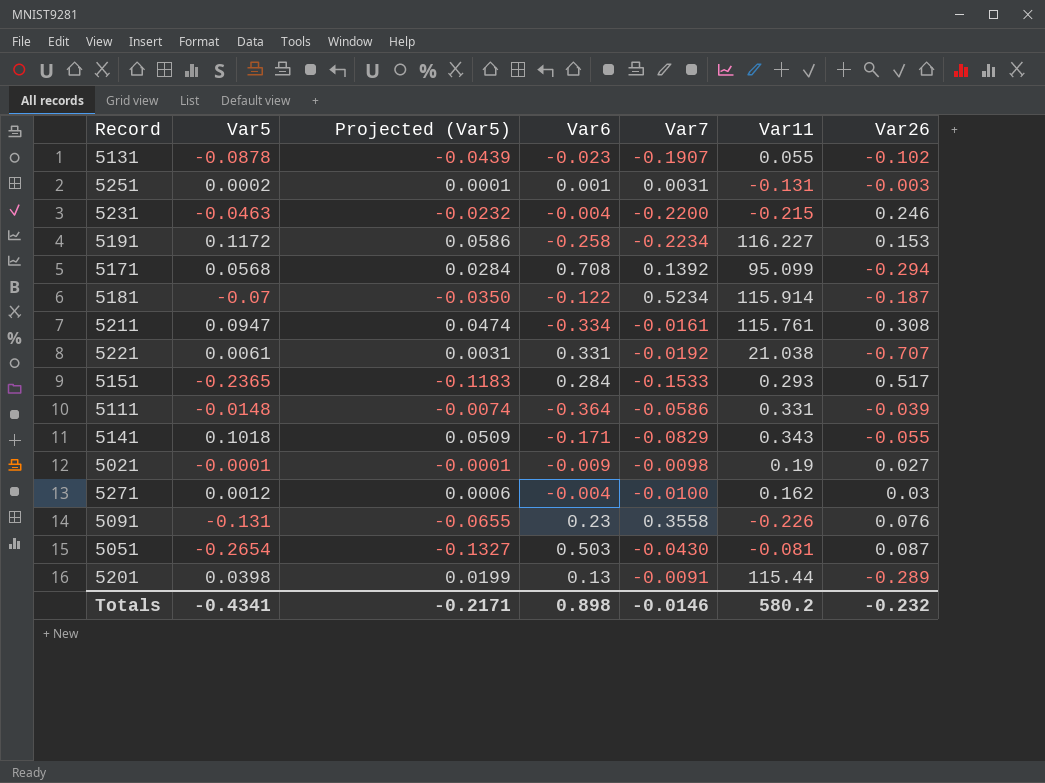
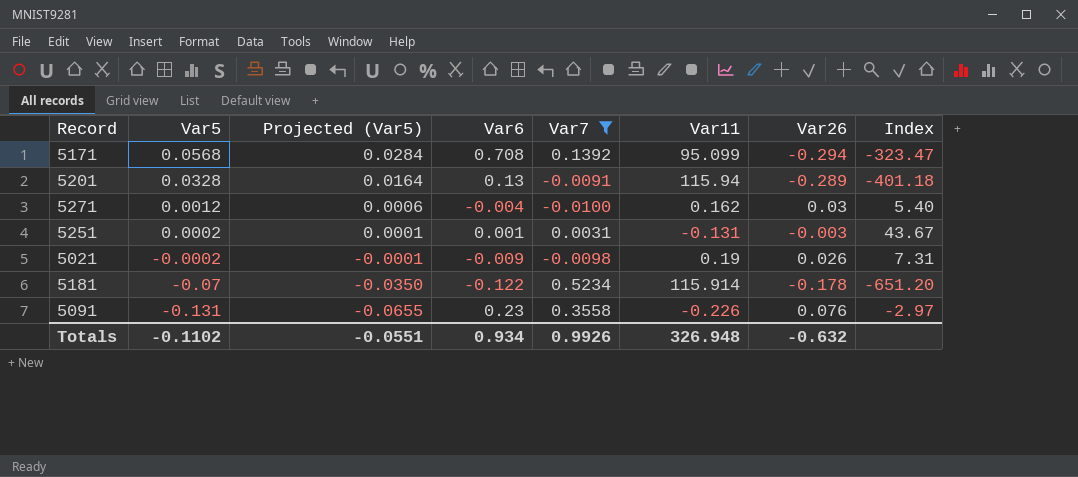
filter: none -> Var7 >= -0.0100
row order: none -> Var5 descending
column Index | formula: none -> [Var11] / [Var26]
5201 | Var5: 0.0398 -> 0.0328
5201 | Projected (Var5): 0.0199 -> 0.0164
5201 | Var11: 115.44 -> 115.94
5021 | Var5: -0.0001 -> -0.0002
5021 | Var26: 0.027 -> 0.026
5181 | Var26: -0.187 -> -0.178
Totals | Var5: -0.4341 -> -0.1102
Totals | Projected (Var5): -0.2171 -> -0.0551
Totals | Var6: 0.898 -> 0.934
Totals | Var7: -0.0146 -> 0.9926
Totals | Var11: 580.2 -> 326.948
Totals | Var26: -0.232 -> -0.632

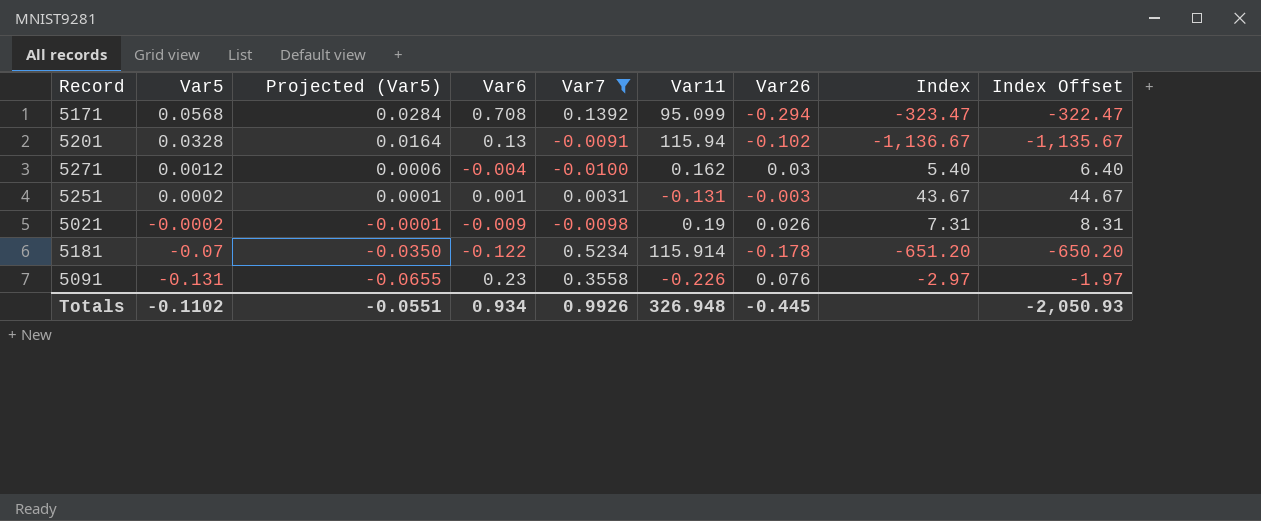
column Index Offset | formula: none -> [Index] + 1
5201 | Var26: -0.289 -> -0.102
5201 | Index: -401.18 -> -1,136.67
Totals | Var26: -0.632 -> -0.445

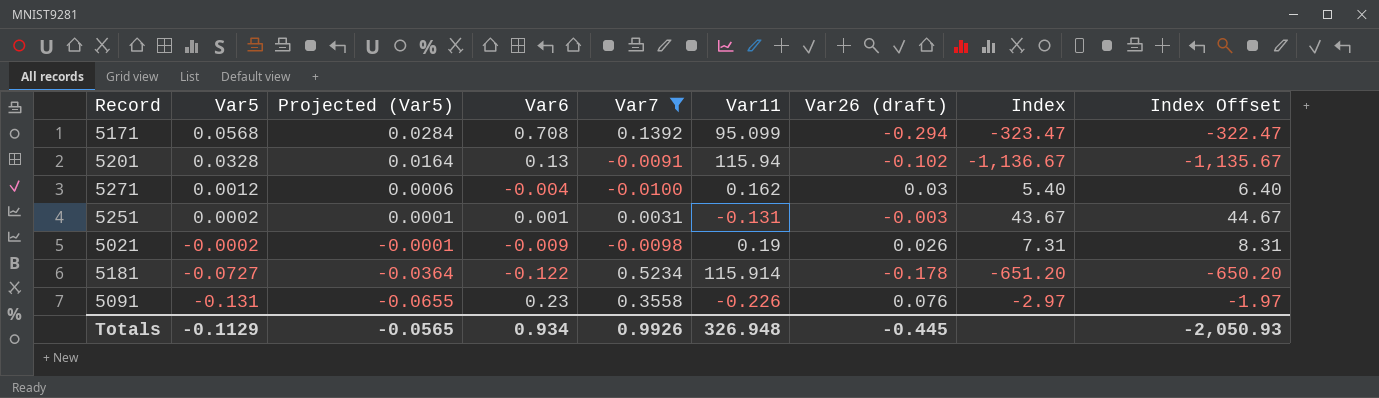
column name: Var26 -> Var26 (draft)
5181 | Var5: -0.07 -> -0.0727
5181 | Projected (Var5): -0.0350 -> -0.0364
Totals | Var5: -0.1102 -> -0.1129
Totals | Projected (Var5): -0.0551 -> -0.0565

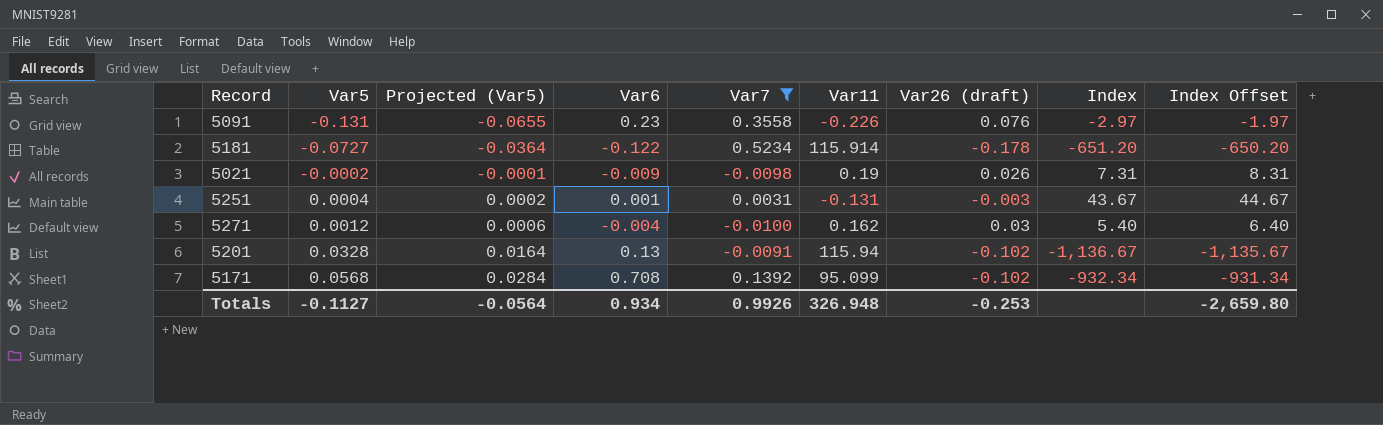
row order: Var5 descending -> Var5 ascending
5251 | Var5: 0.0002 -> 0.0004
5251 | Projected (Var5): 0.0001 -> 0.0002
5171 | Var26 (draft): -0.294 -> -0.102
5171 | Index: -323.47 -> -932.34
5171 | Index Offset: -322.47 -> -931.34
Totals | Var5: -0.1129 -> -0.1127
Totals | Projected (Var5): -0.0565 -> -0.0564
Totals | Var26 (draft): -0.445 -> -0.253
Totals | Index Offset: -2,050.93 -> -2,659.80

